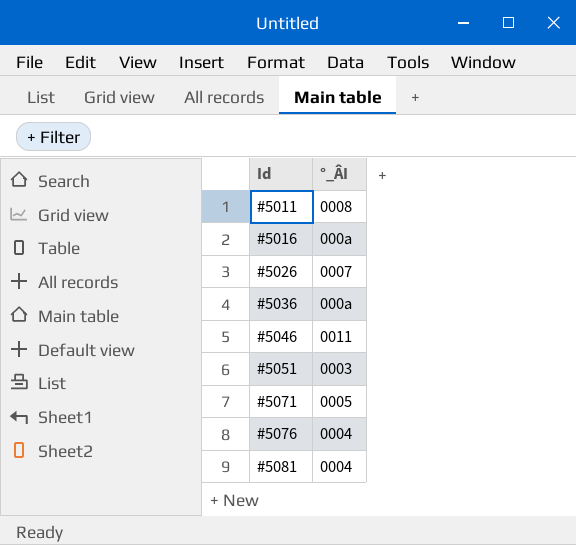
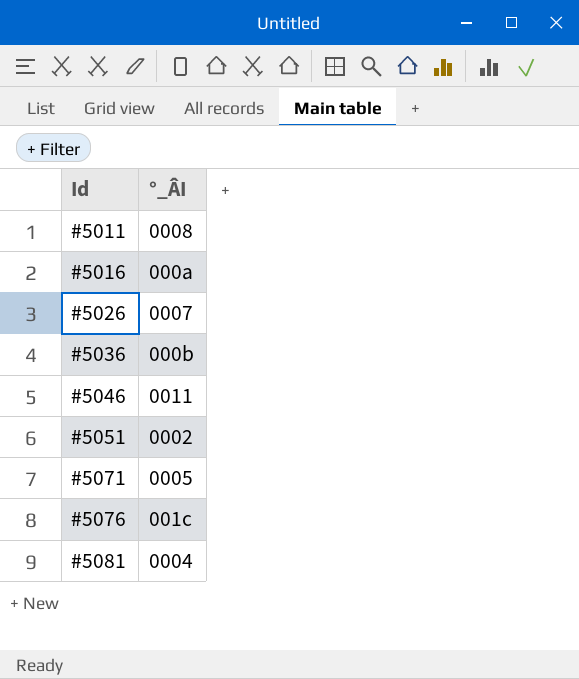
#5036 | °_ÂI: 000a -> 000b
#5051 | °_ÂI: 0003 -> 0002
#5076 | °_ÂI: 0004 -> 001c

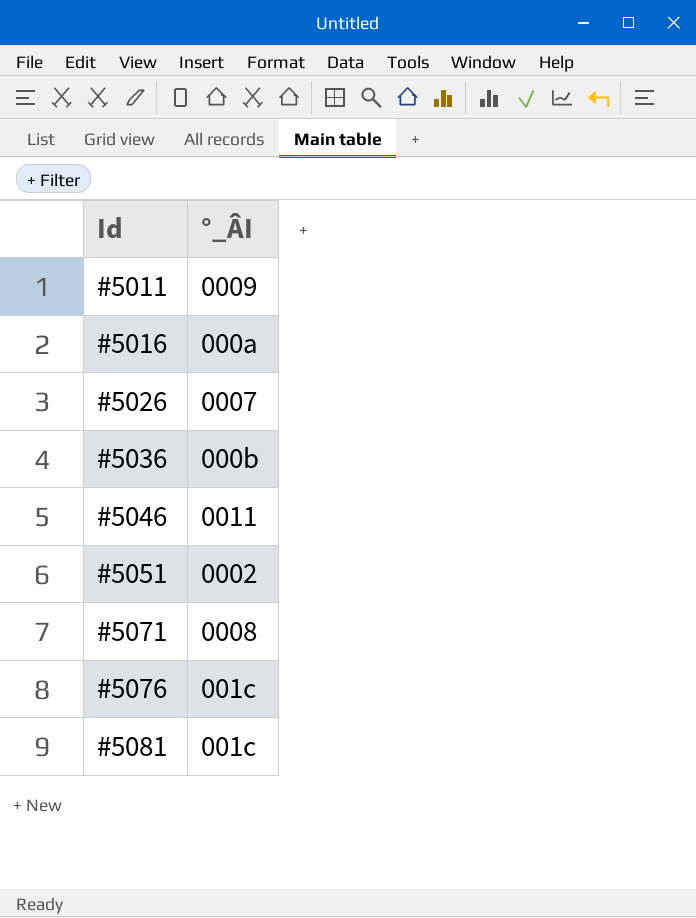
#5011 | °_ÂI: 0008 -> 0009
#5071 | °_ÂI: 0005 -> 0008
#5081 | °_ÂI: 0004 -> 001c

